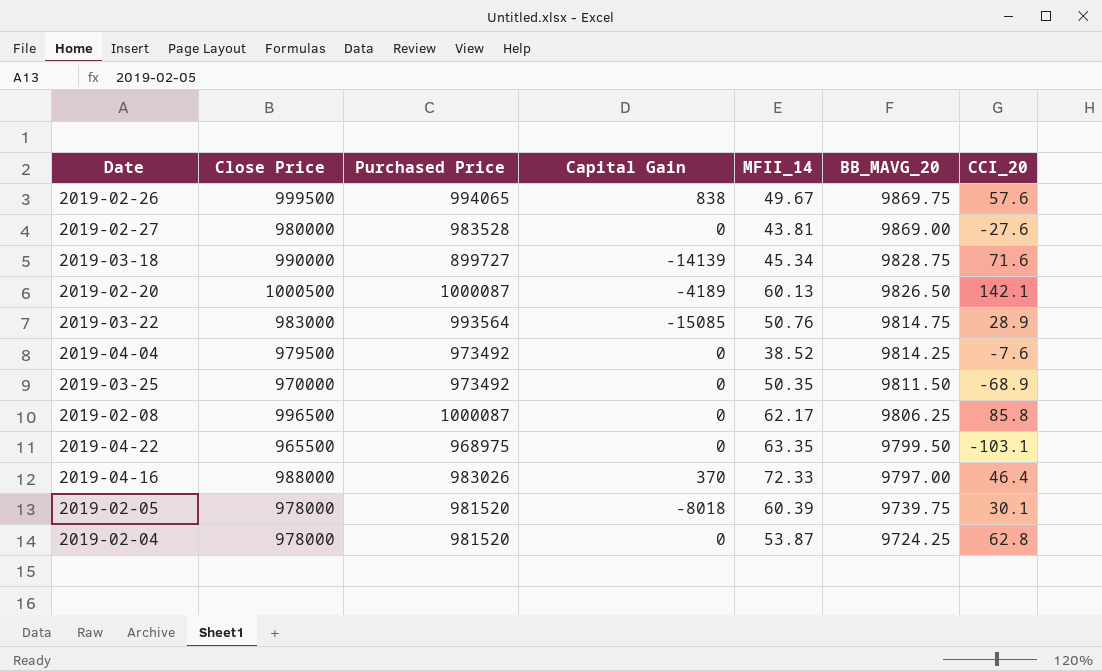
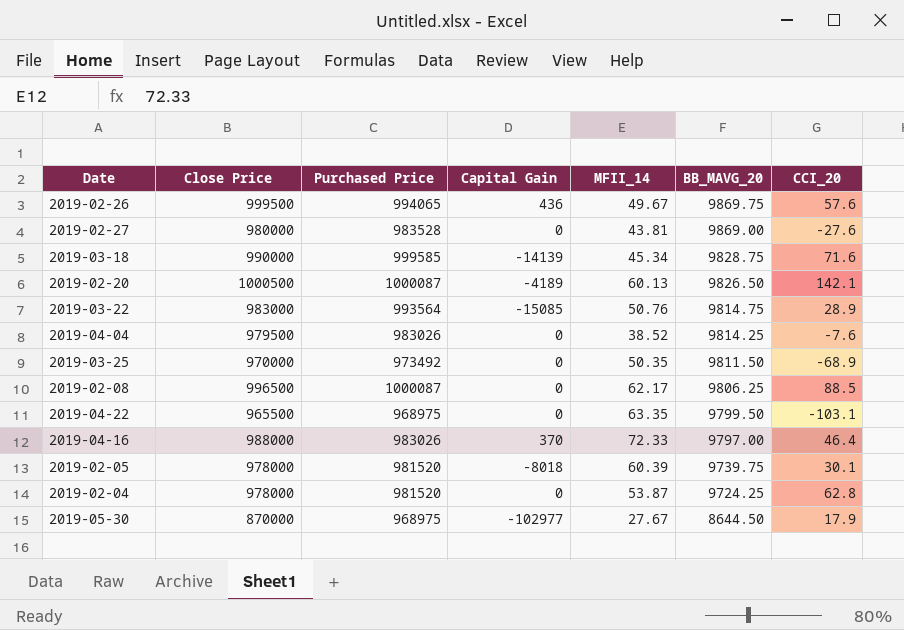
2019-02-26 | Capital Gain: 838 -> 436
2019-03-18 | Purchased Price: 899727 -> 999585
2019-04-04 | Purchased Price: 973492 -> 983026
2019-02-08 | CCI_20: 85.8 -> 88.5
row 2019-05-30: none -> 870000 | 968975 | -102977 | 27.67 | 8644.50 | 17.9

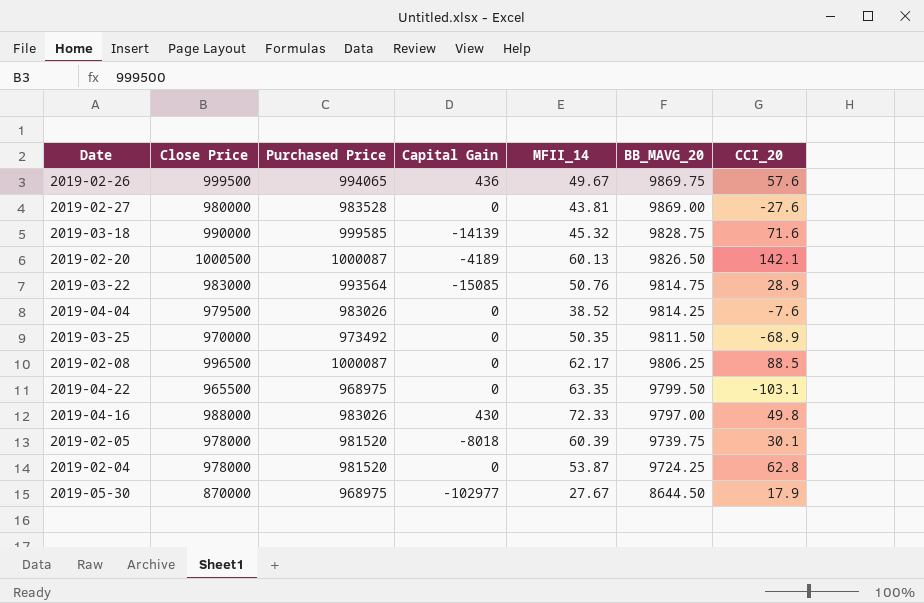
2019-03-18 | MFII_14: 45.34 -> 45.32
2019-04-16 | Capital Gain: 370 -> 430
2019-04-16 | CCI_20: 46.4 -> 49.8

